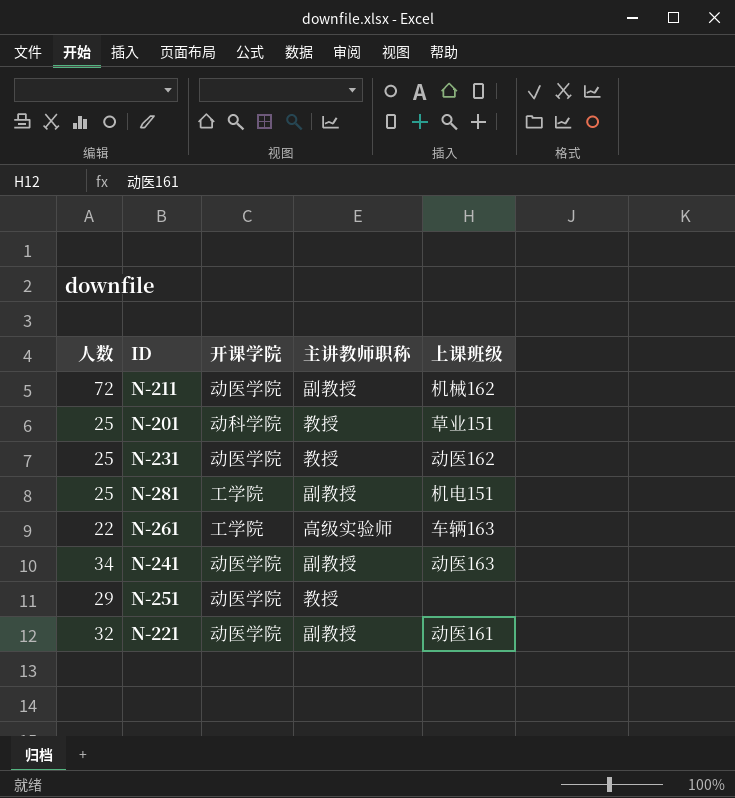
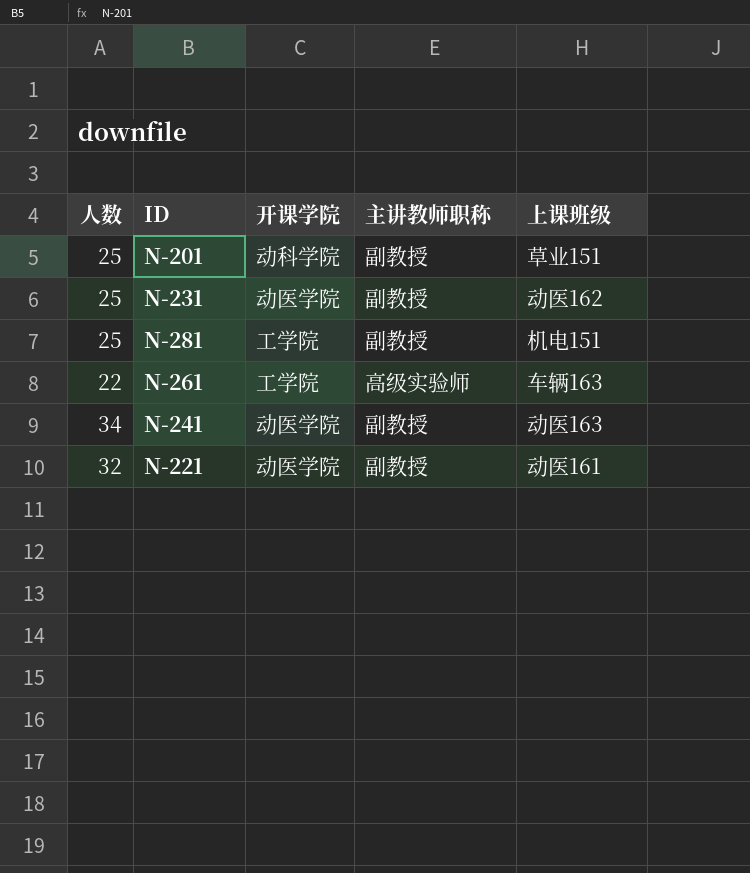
row N-211: 72 | 动医学院 | 副教授 | 机械162 -> none
row N-251: 29 | 动医学院 | 教授 | none -> none
N-201 | 主讲教师职称: 教授 -> 副教授
N-231 | 主讲教师职称: 教授 -> 副教授

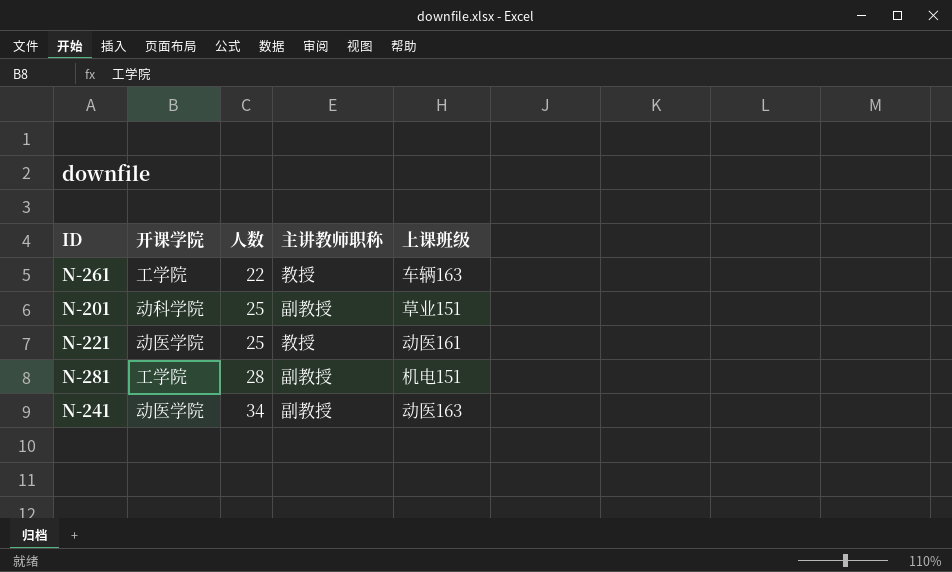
row order: none -> 人数 ascending
column 人数 | position: 1 -> 3
row N-231: 25 | 动医学院 | 副教授 | 动医162 -> none
N-261 | 主讲教师职称: 高级实验师 -> 教授
N-221 | 人数: 32 -> 25
N-221 | 主讲教师职称: 副教授 -> 教授
N-281 | 人数: 25 -> 28

